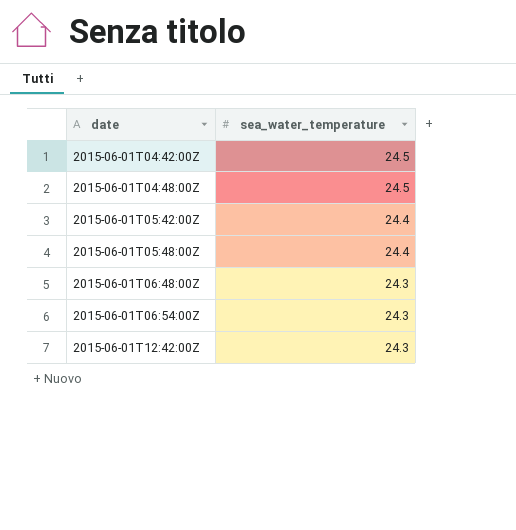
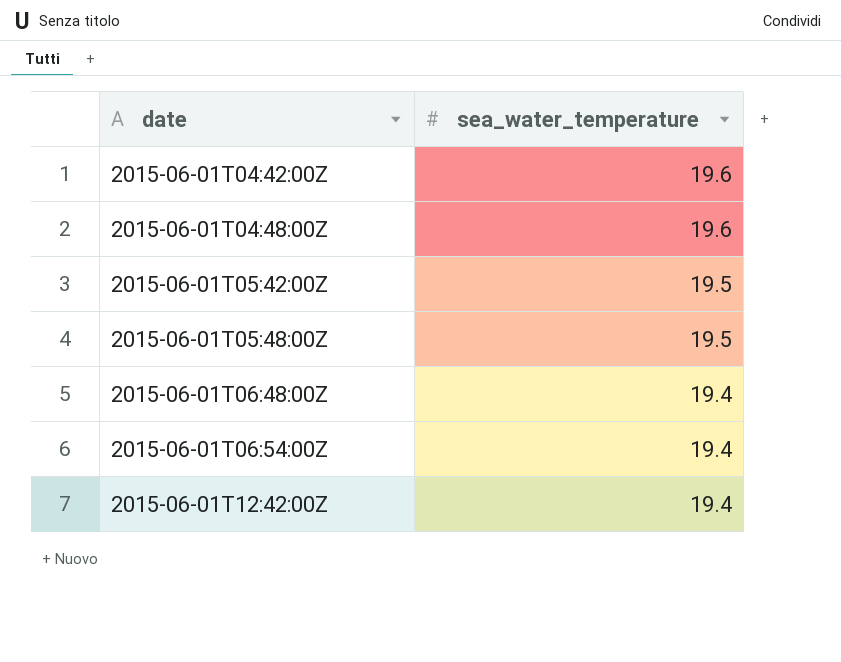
2015-06-01T04:42:00Z | sea_water_temperature: 24.5 -> 19.6
2015-06-01T04:48:00Z | sea_water_temperature: 24.5 -> 19.6
2015-06-01T05:42:00Z | sea_water_temperature: 24.4 -> 19.5
2015-06-01T05:48:00Z | sea_water_temperature: 24.4 -> 19.5
2015-06-01T06:48:00Z | sea_water_temperature: 24.3 -> 19.4
2015-06-01T06:54:00Z | sea_water_temperature: 24.3 -> 19.4
2015-06-01T12:42:00Z | sea_water_temperature: 24.3 -> 19.4

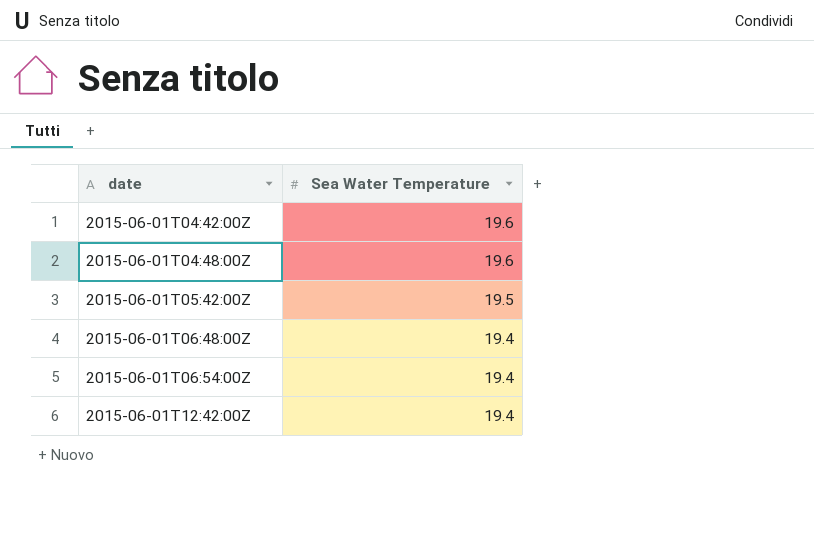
column name: sea_water_temperature -> Sea Water Temperature
row 2015-06-01T05:48:00Z: 19.5 -> none

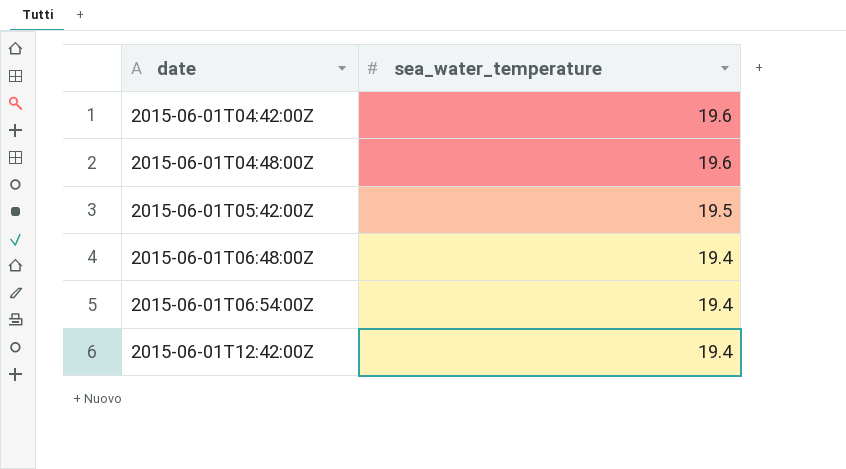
column name: Sea Water Temperature -> sea_water_temperature

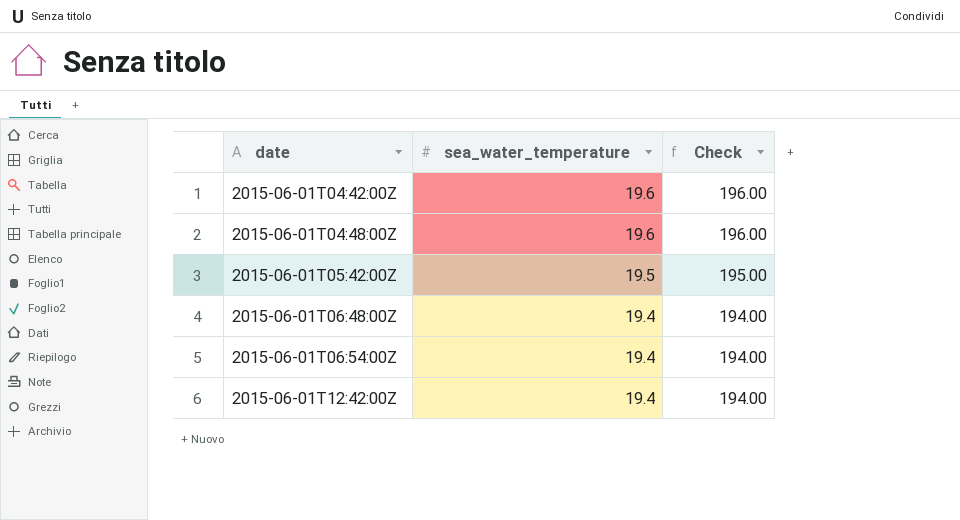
column Check | formula: none -> [sea_water_temperature] * 10

